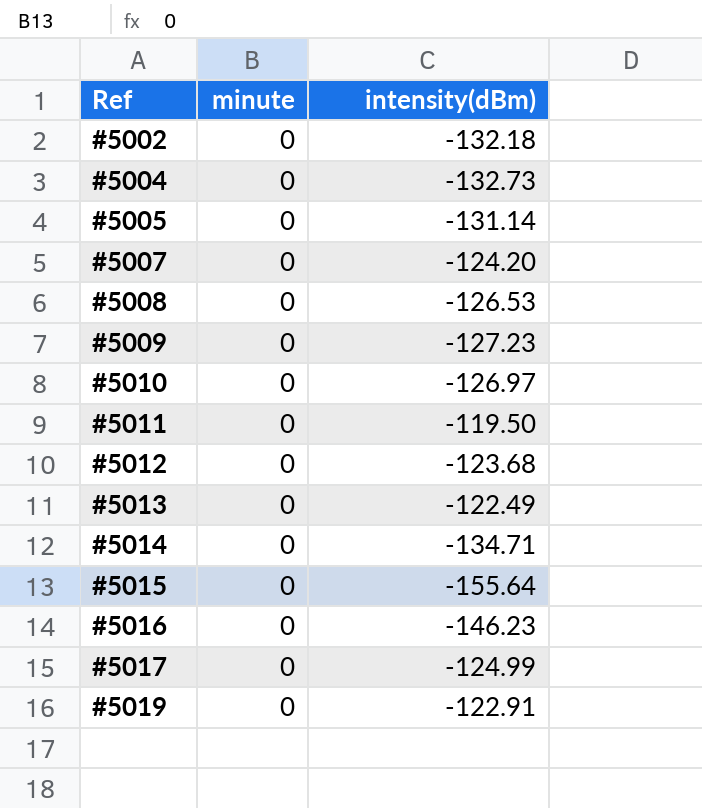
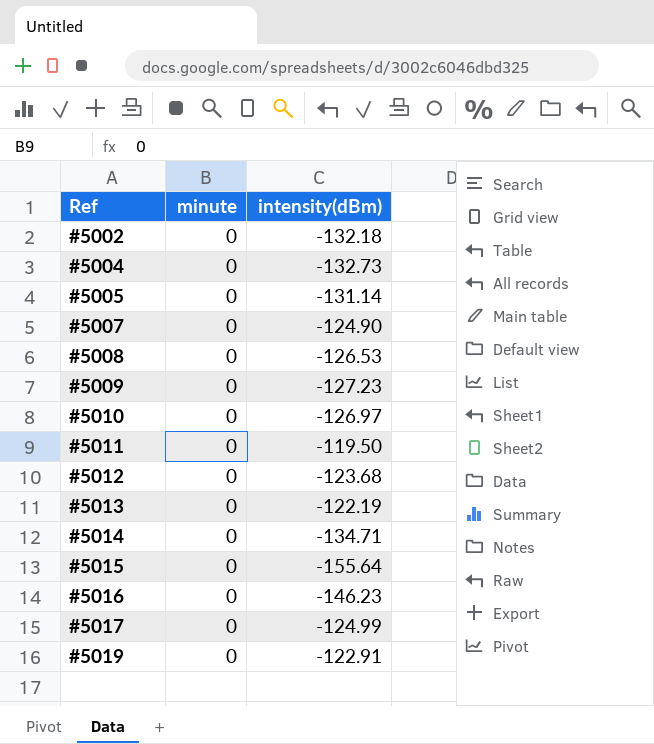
#5007 | intensity(dBm): -124.20 -> -124.90
#5013 | intensity(dBm): -122.49 -> -122.19

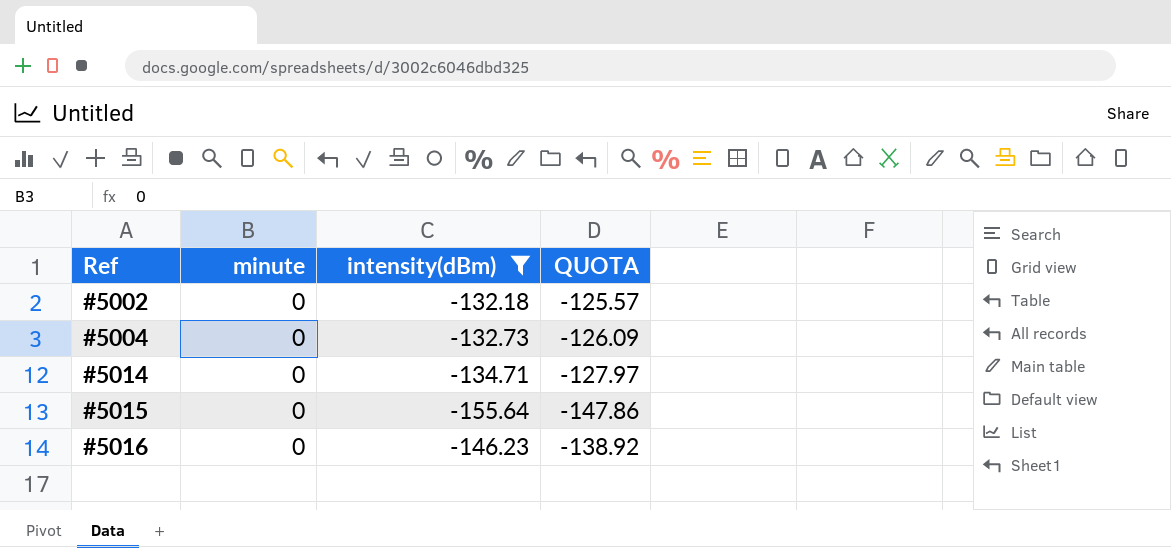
filter: none -> intensity(dBm) <= -132.18
column QUOTA | formula: none -> [intensity(dBm)] * 0.95

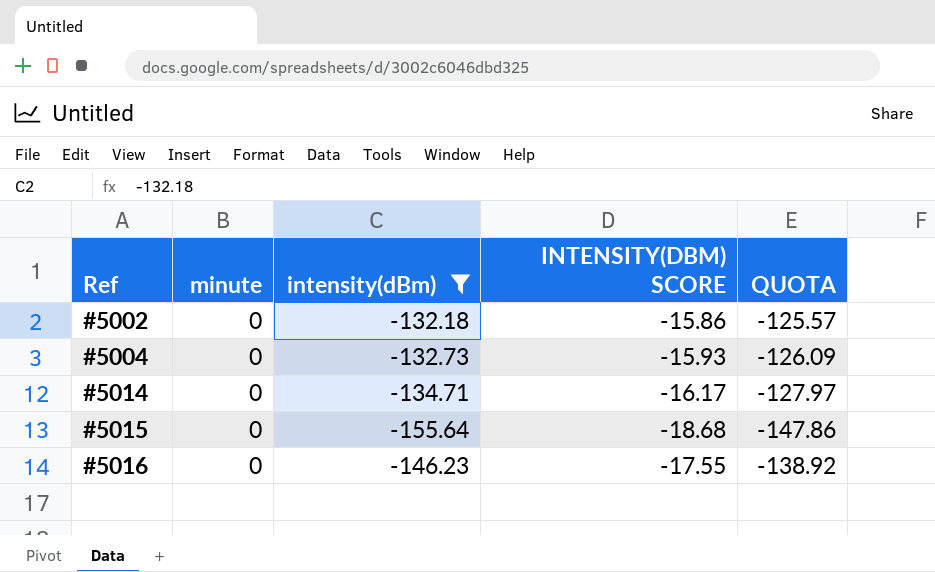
column INTENSITY(DBM) SCORE | formula: none -> [intensity(dBm)] * 0.12

